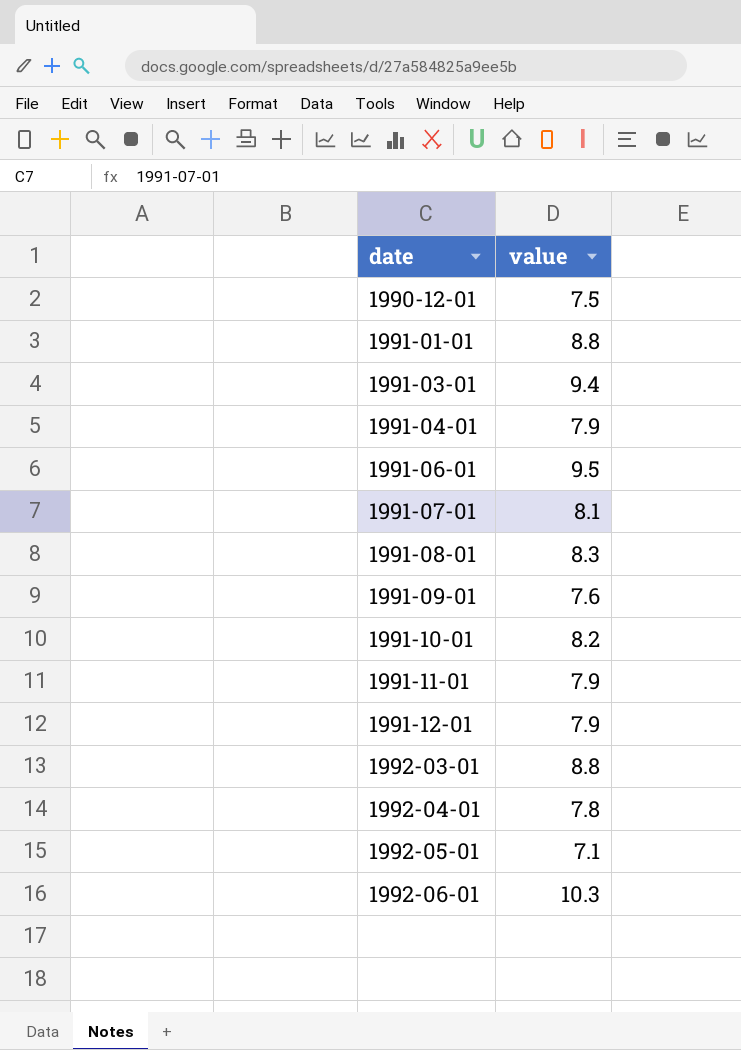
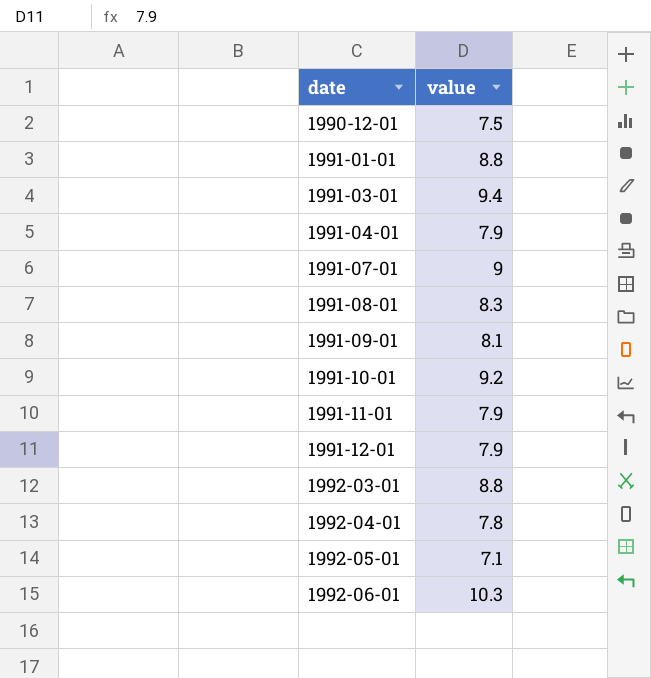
row 1991-06-01: 9.5 -> none
1991-07-01 | value: 8.1 -> 9
1991-09-01 | value: 7.6 -> 8.1
1991-10-01 | value: 8.2 -> 9.2

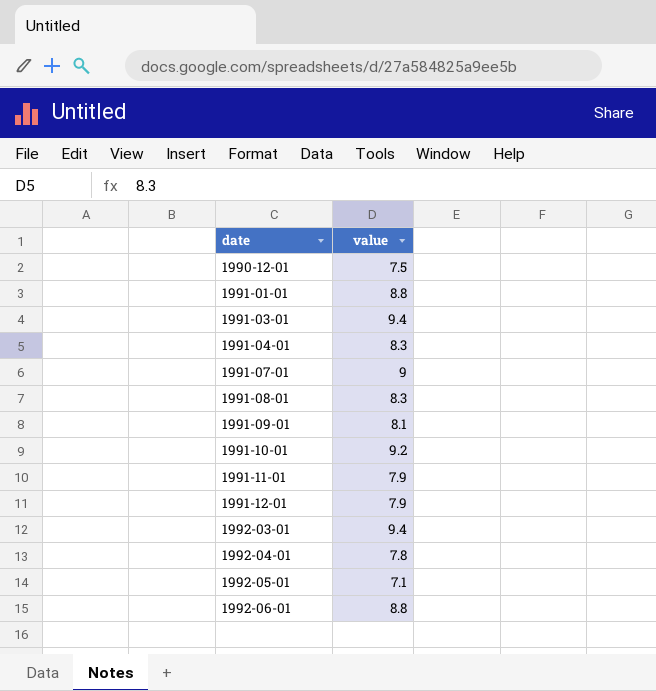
1991-04-01 | value: 7.9 -> 8.3
1992-03-01 | value: 8.8 -> 9.4
1992-06-01 | value: 10.3 -> 8.8

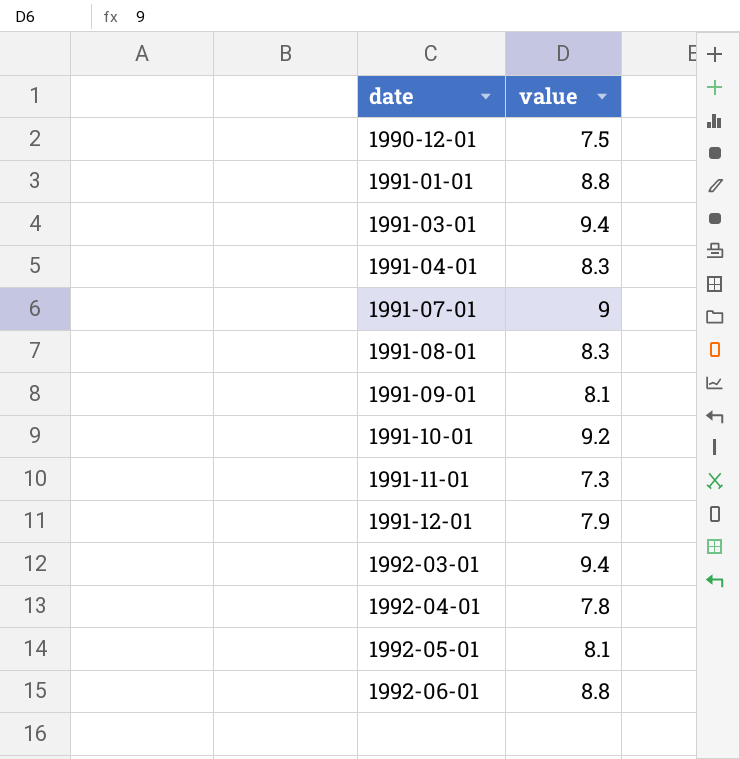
1991-11-01 | value: 7.9 -> 7.3
1992-05-01 | value: 7.1 -> 8.1

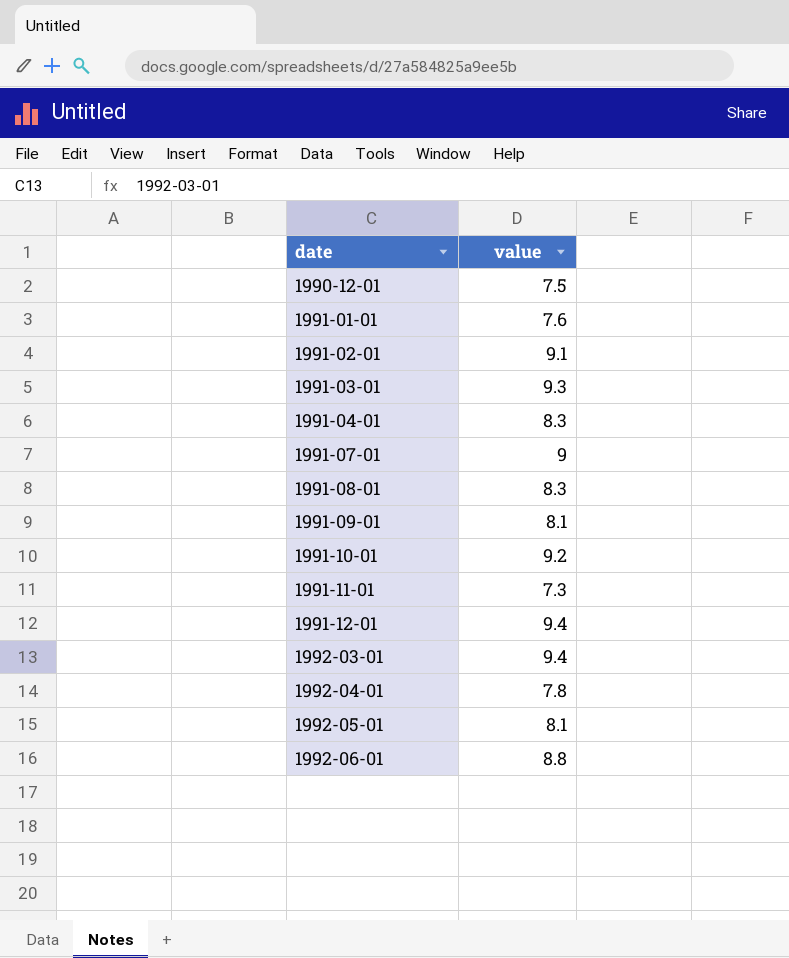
1991-01-01 | value: 8.8 -> 7.6
row 1991-02-01: none -> 9.1
1991-03-01 | value: 9.4 -> 9.3
1991-12-01 | value: 7.9 -> 9.4

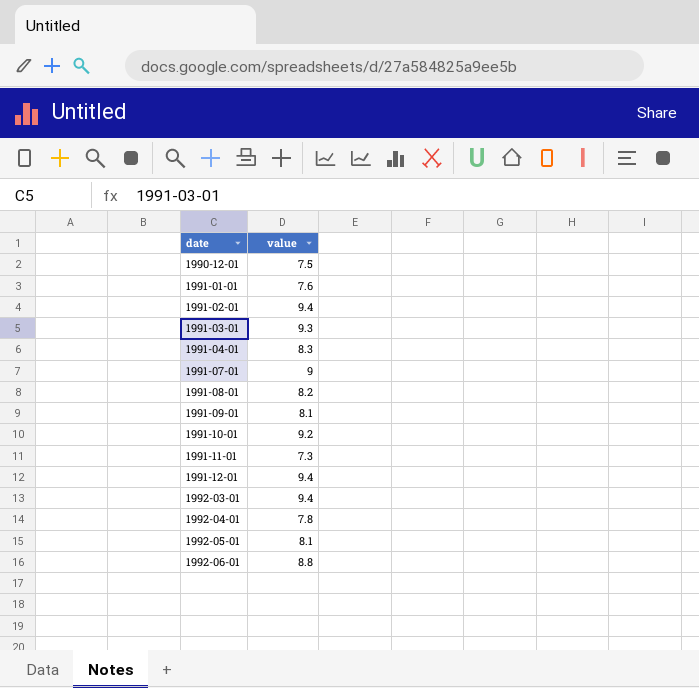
1991-02-01 | value: 9.1 -> 9.4
1991-08-01 | value: 8.3 -> 8.2

